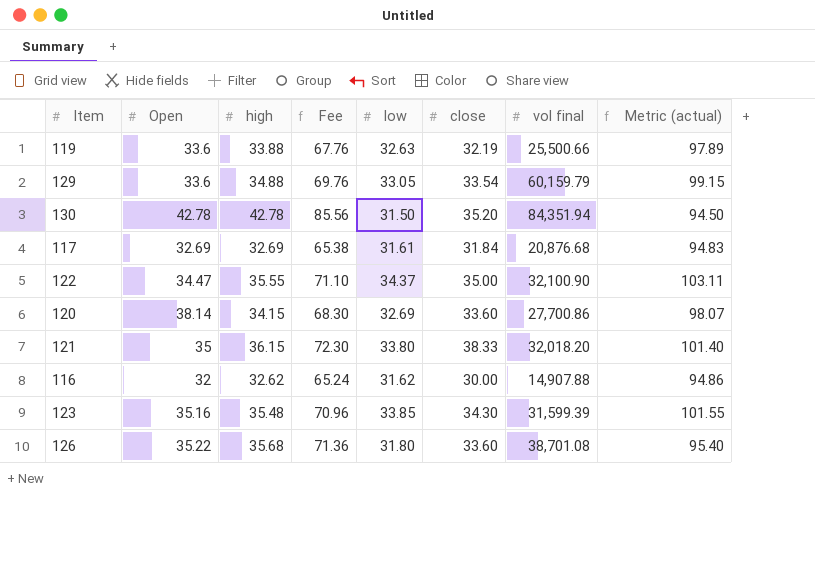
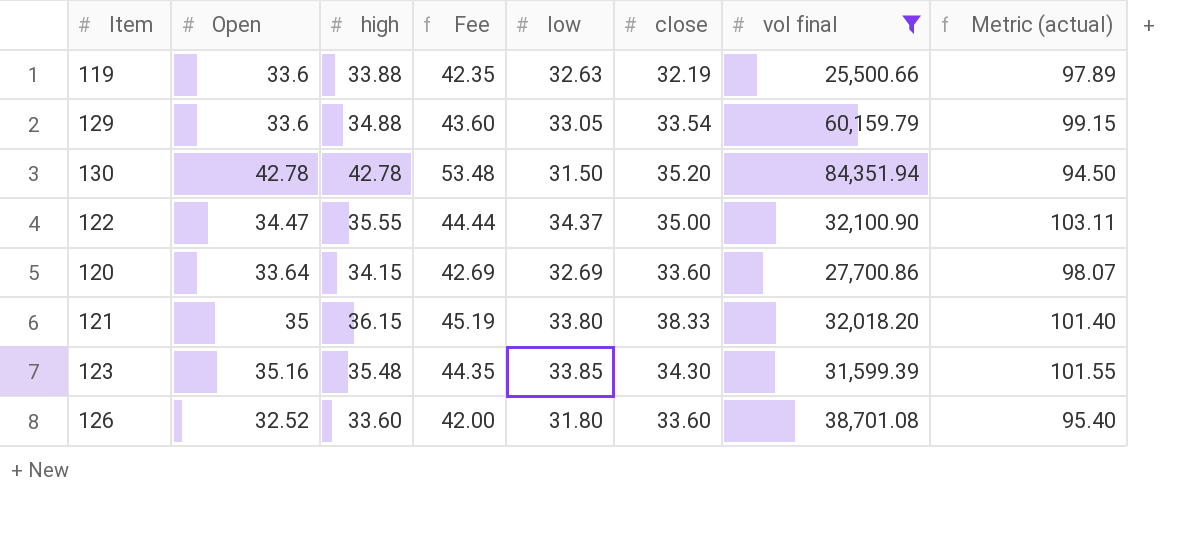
filter: none -> vol final >= 25,500.66
column Fee | formula: [high] * 2 -> [high] * 1.25
120 | Open: 38.14 -> 33.64
126 | Open: 35.22 -> 32.52
126 | high: 35.68 -> 33.60

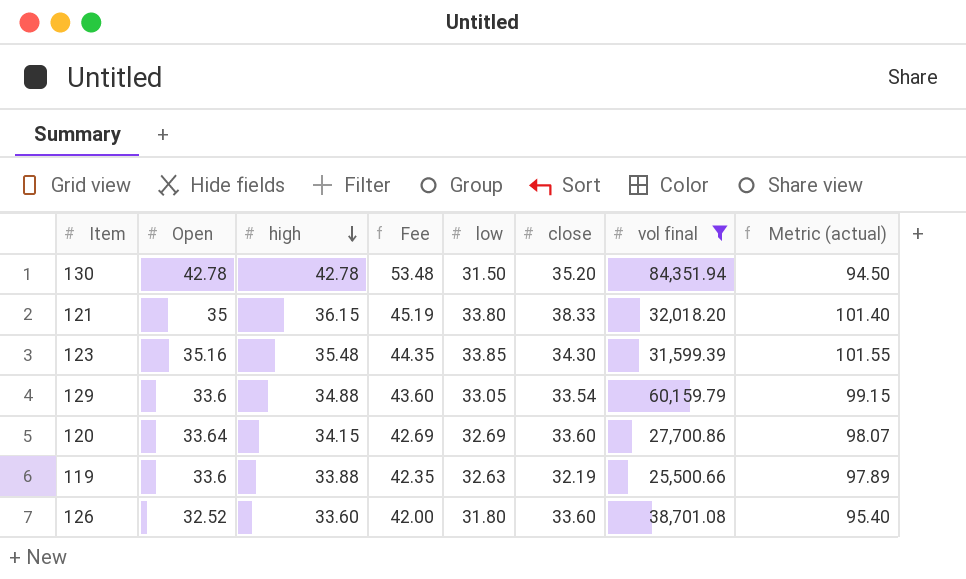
row order: none -> high descending
row 122: 34.47 | 35.55 | 44.44 | 34.37 | 35.00 | 32,100.90 | 103.11 -> none

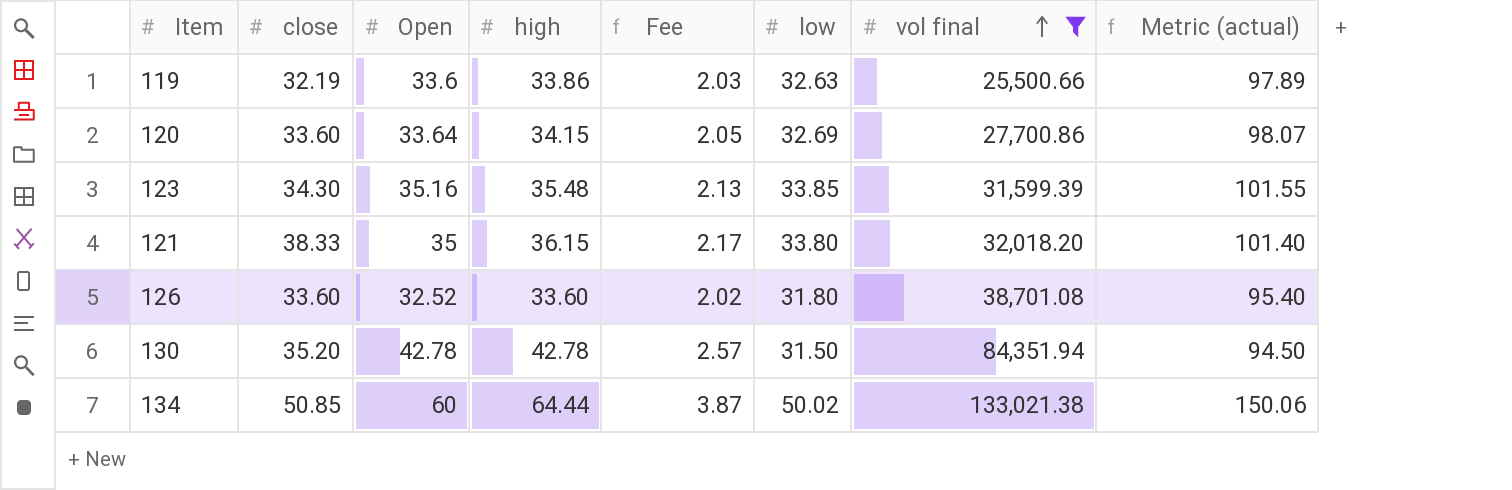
row order: high descending -> vol final ascending
column close | position: 6 -> 2
column Fee | formula: [high] * 1.25 -> [high] * 0.06
row 129: 33.6 | 34.88 | 43.60 | 33.05 | 33.54 | 60,159.79 | 99.15 -> none
119 | high: 33.88 -> 33.86
row 134: none -> 50.85 | 60 | 64.44 | 3.87 | 50.02 | 133,021.38 | 150.06

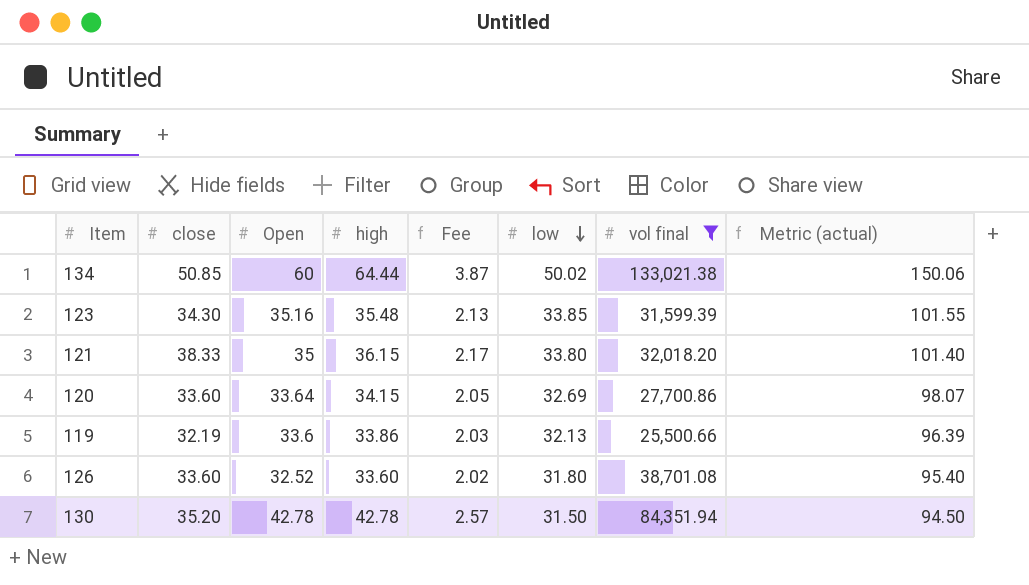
row order: vol final ascending -> low descending
119 | low: 32.63 -> 32.13
119 | Metric (actual): 97.89 -> 96.39

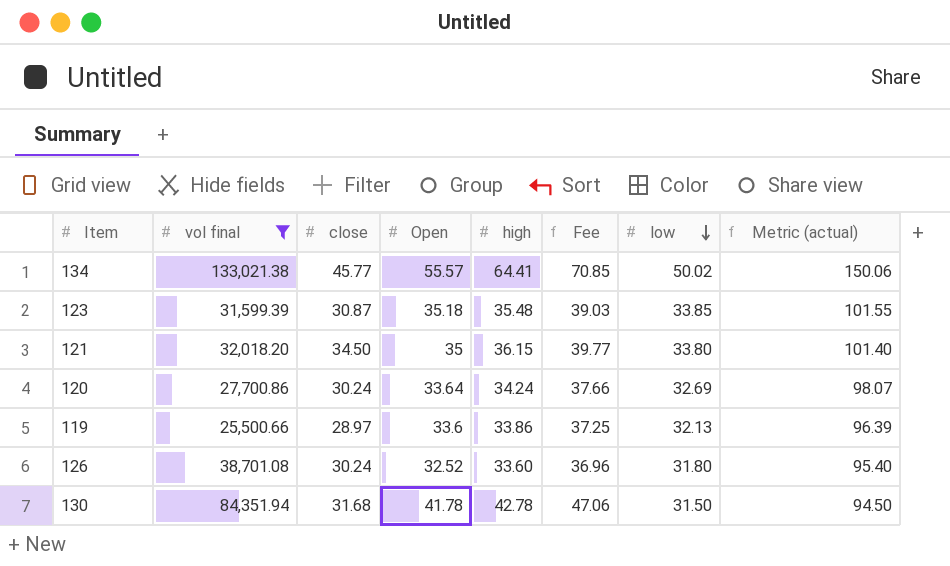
column vol final | position: 7 -> 2
column Fee | formula: [high] * 0.06 -> [high] * 1.1
134 | close: 50.85 -> 45.77
134 | Open: 60 -> 55.57
134 | high: 64.44 -> 64.41
123 | close: 34.30 -> 30.87
123 | Open: 35.16 -> 35.18
121 | close: 38.33 -> 34.50
120 | close: 33.60 -> 30.24
120 | high: 34.15 -> 34.24
119 | close: 32.19 -> 28.97
126 | close: 33.60 -> 30.24
130 | close: 35.20 -> 31.68
130 | Open: 42.78 -> 41.78

